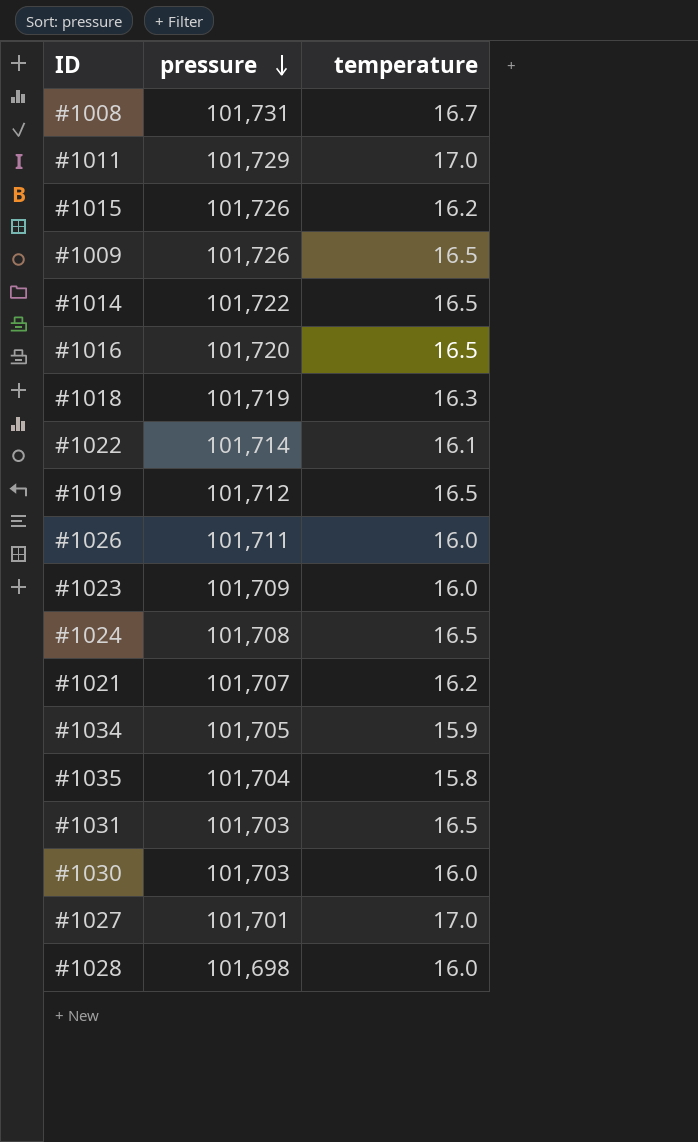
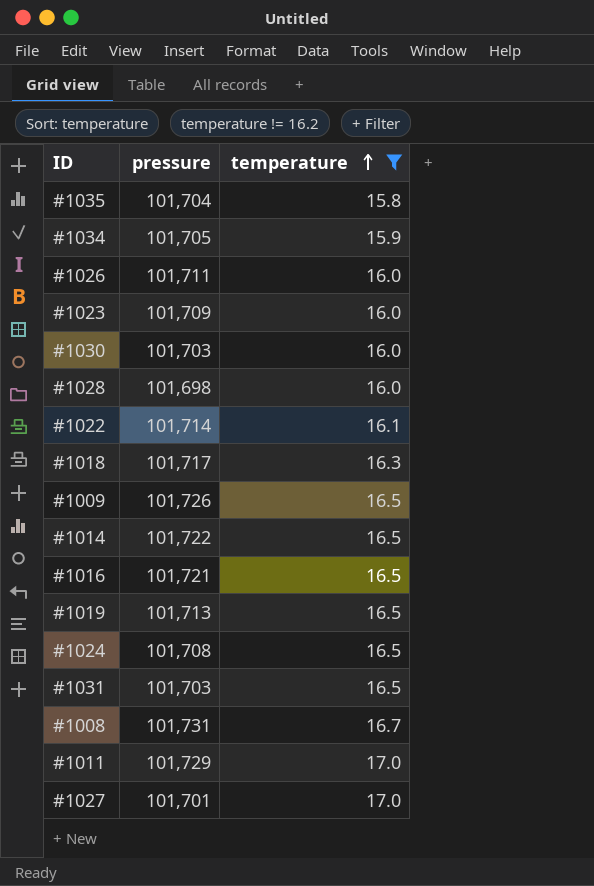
filter: none -> temperature != 16.2
row order: pressure descending -> temperature ascending
#1018 | pressure: 101,719 -> 101,717
#1016 | pressure: 101,720 -> 101,721
#1019 | pressure: 101,712 -> 101,713

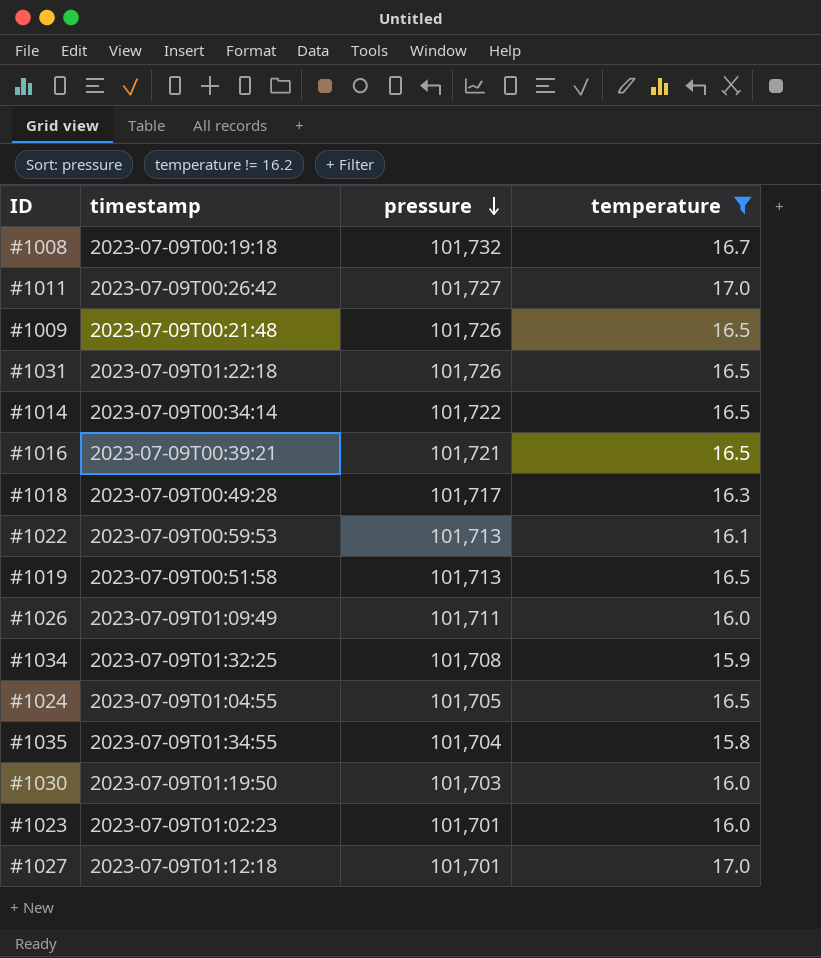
row order: temperature ascending -> pressure descending
column timestamp | position: none -> 2
row #1028: 101,698 | 16.0 -> none
#1008 | pressure: 101,731 -> 101,732
#1011 | pressure: 101,729 -> 101,727
#1031 | pressure: 101,703 -> 101,726
#1022 | pressure: 101,714 -> 101,713
#1034 | pressure: 101,705 -> 101,708
#1024 | pressure: 101,708 -> 101,705
#1023 | pressure: 101,709 -> 101,701

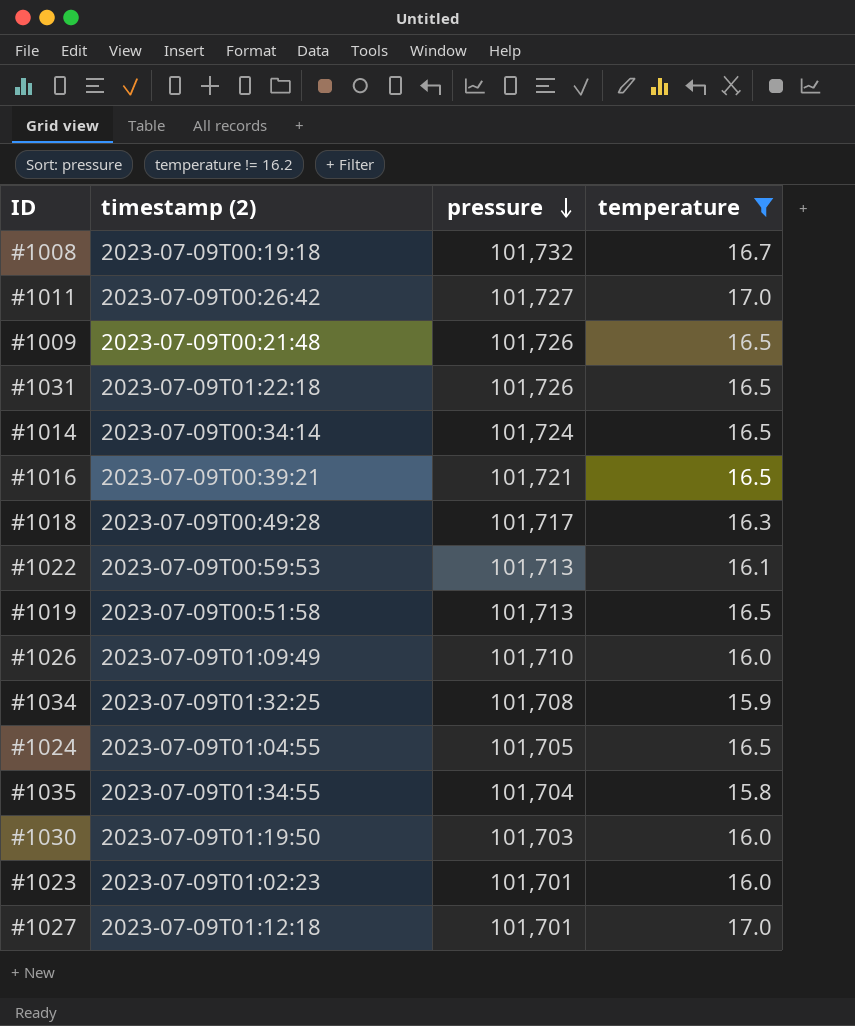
column name: timestamp -> timestamp (2)
#1014 | pressure: 101,722 -> 101,724
#1026 | pressure: 101,711 -> 101,710

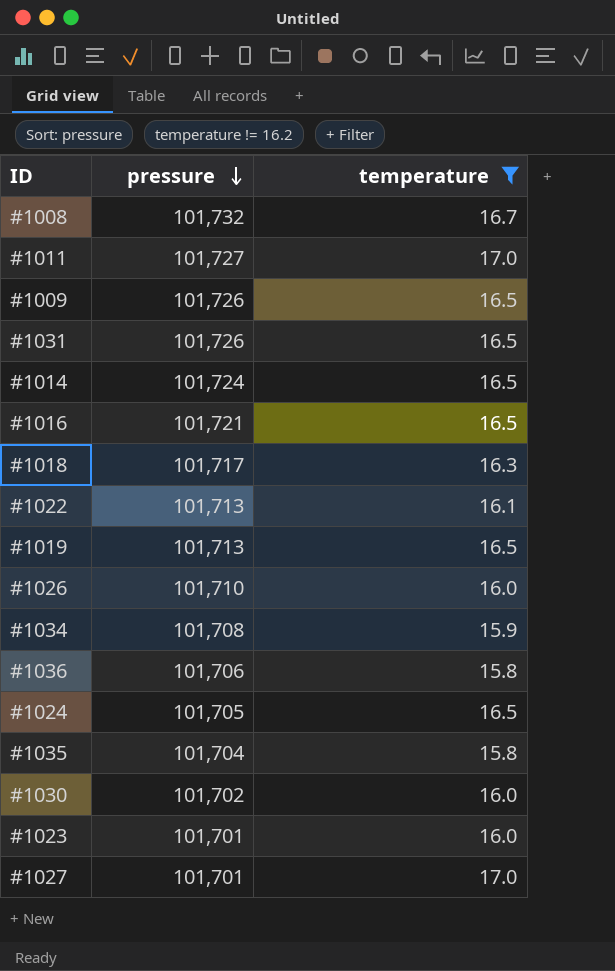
column timestamp (2) | position: 2 -> none
row #1036: none -> 101,706 | 15.8
#1030 | pressure: 101,703 -> 101,702

